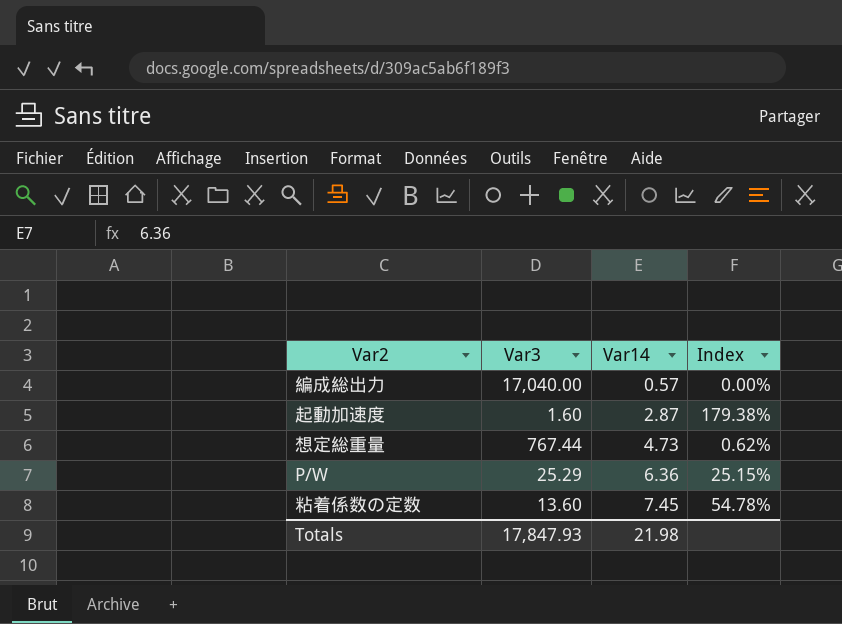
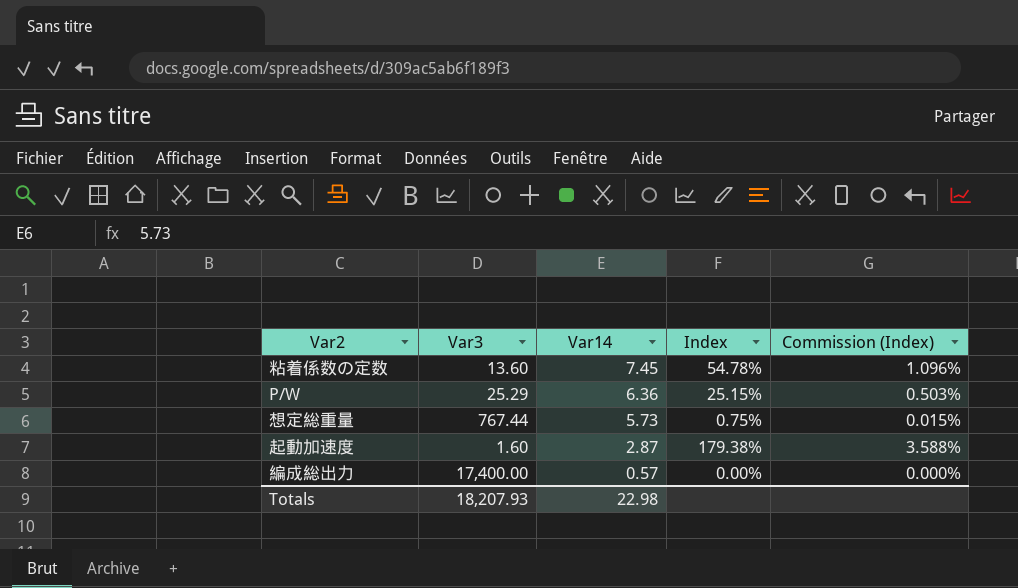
row order: Var14 ascending -> Var14 descending
column Commission (Index) | formula: none -> [Index] * 0.02
想定総重量 | Var14: 4.73 -> 5.73
想定総重量 | Index: 0.62% -> 0.75%
編成総出力 | Var3: 17,040.00 -> 17,400.00
Totals | Var3: 17,847.93 -> 18,207.93
Totals | Var14: 21.98 -> 22.98

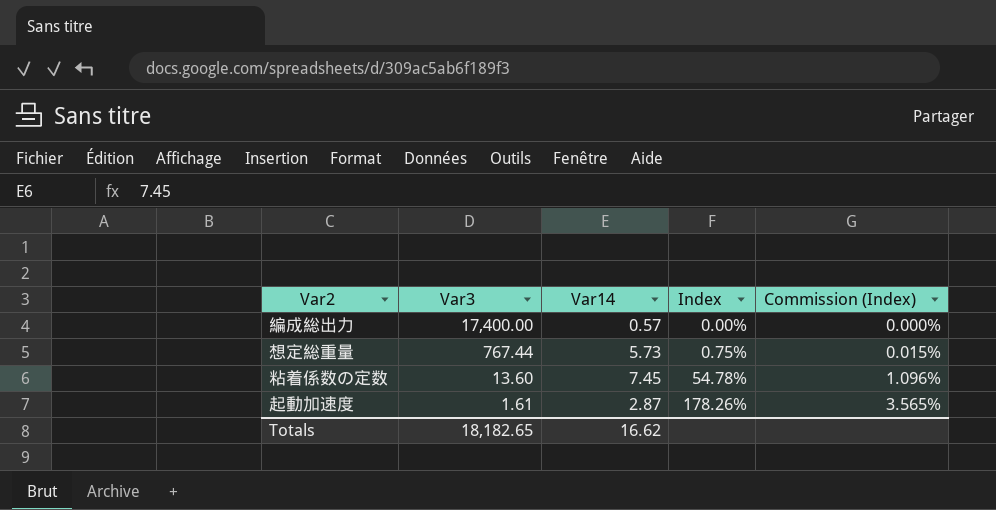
row order: Var14 descending -> Var3 descending
row P/W: 25.29 | 6.36 | 25.15% | 0.503% -> none
起動加速度 | Var3: 1.60 -> 1.61
起動加速度 | Index: 179.38% -> 178.26%
起動加速度 | Commission (Index): 3.588% -> 3.565%
Totals | Var3: 18,207.93 -> 18,182.65
Totals | Var14: 22.98 -> 16.62

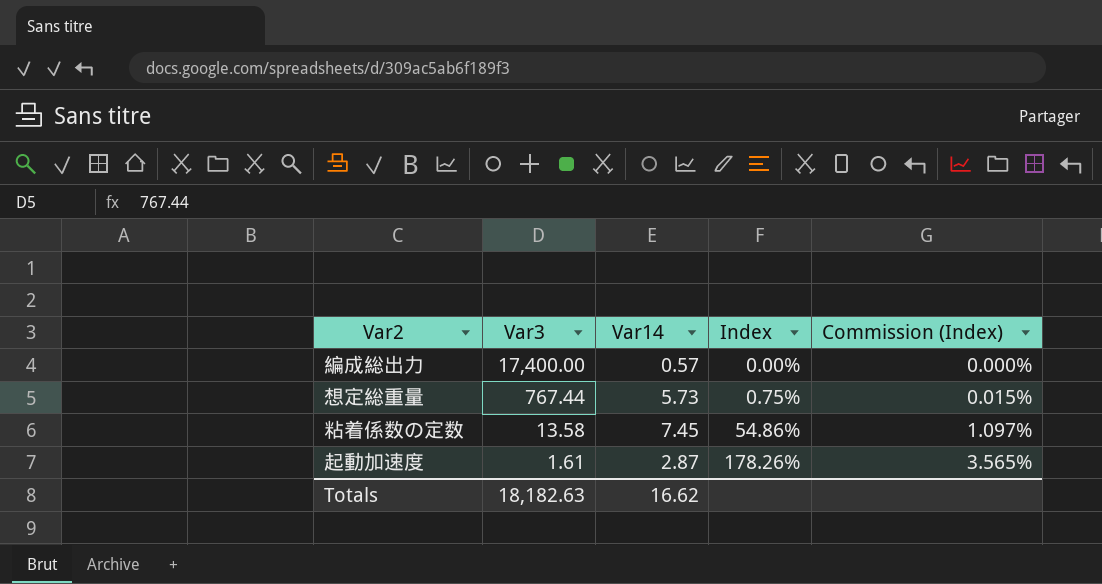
粘着係数の定数 | Var3: 13.60 -> 13.58
粘着係数の定数 | Index: 54.78% -> 54.86%
粘着係数の定数 | Commission (Index): 1.096% -> 1.097%
Totals | Var3: 18,182.65 -> 18,182.63

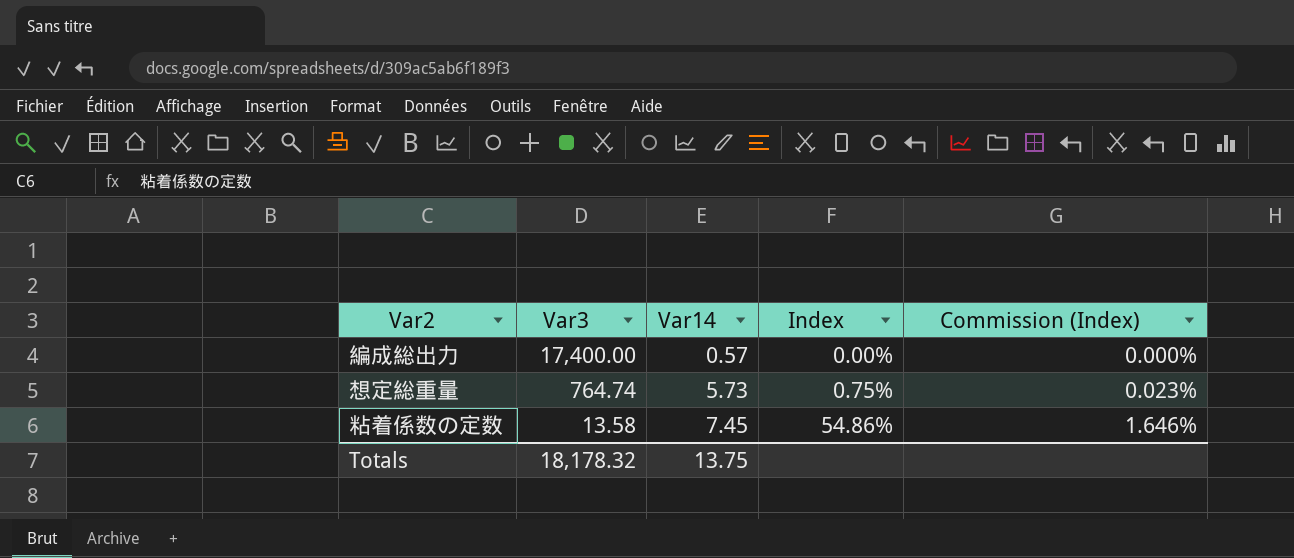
column Commission (Index) | formula: [Index] * 0.02 -> [Index] * 0.03
row 起動加速度: 1.61 | 2.87 | 178.26% | 3.565% -> none
想定総重量 | Var3: 767.44 -> 764.74
Totals | Var3: 18,182.63 -> 18,178.32
Totals | Var14: 16.62 -> 13.75

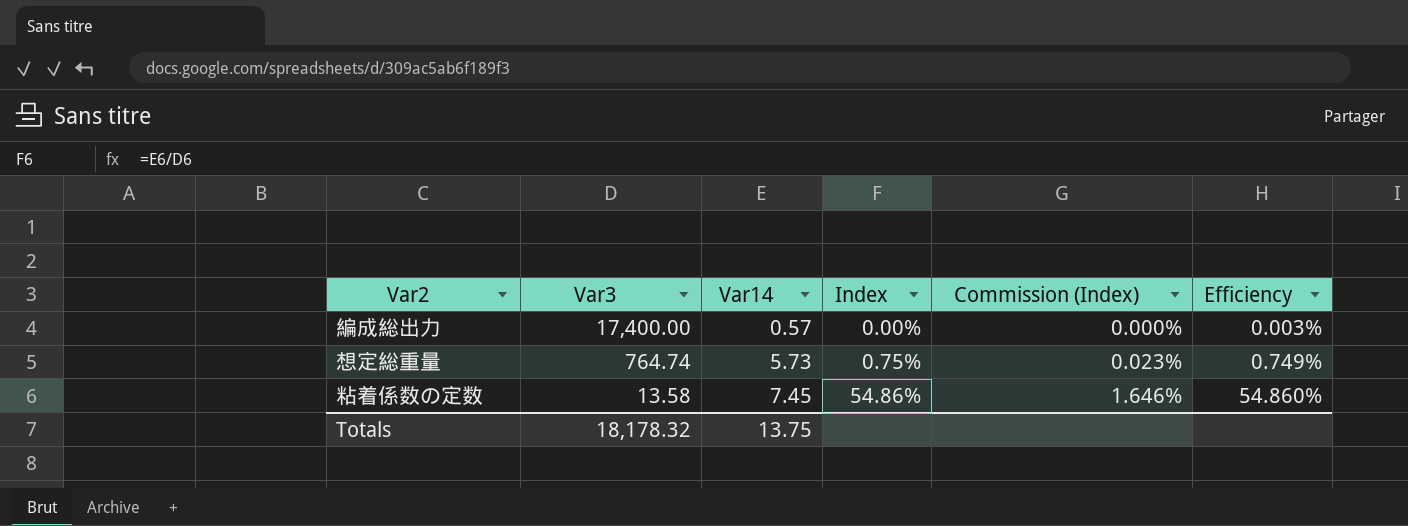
column Efficiency | formula: none -> [Var14] / [Var3]

